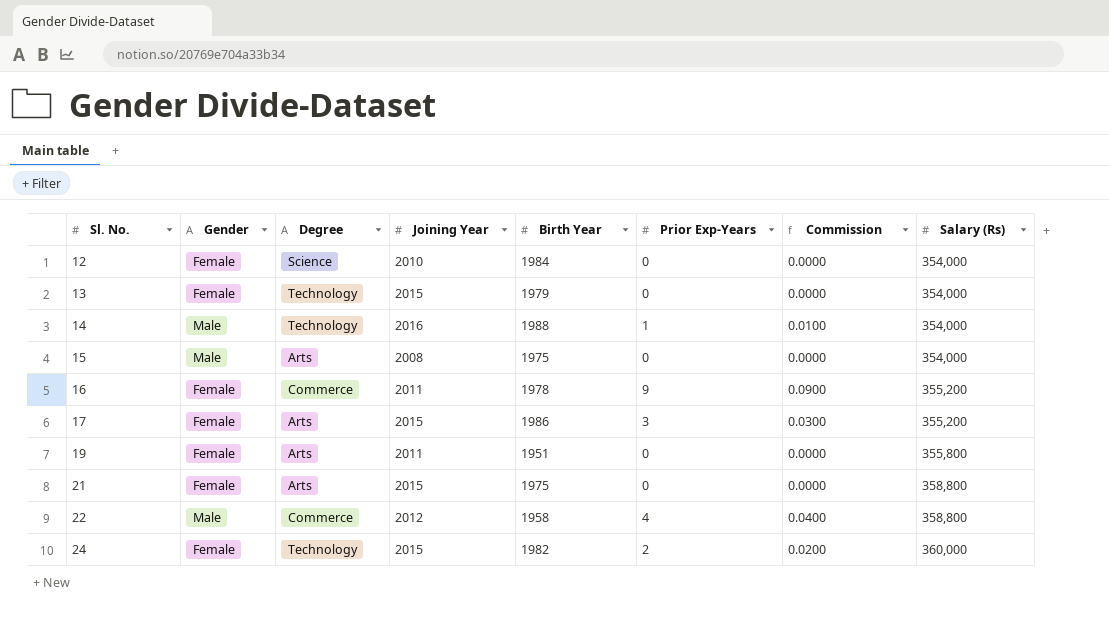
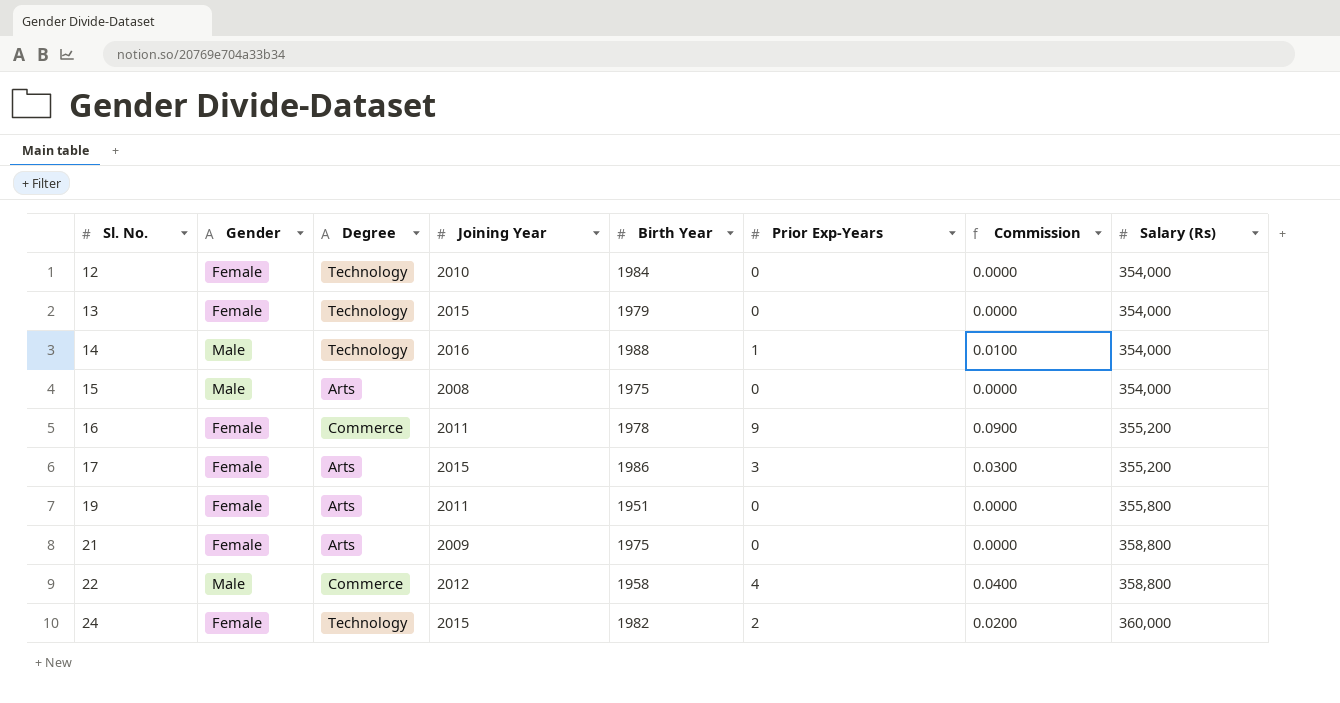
12 | Degree: Science -> Technology
21 | Joining Year: 2015 -> 2009

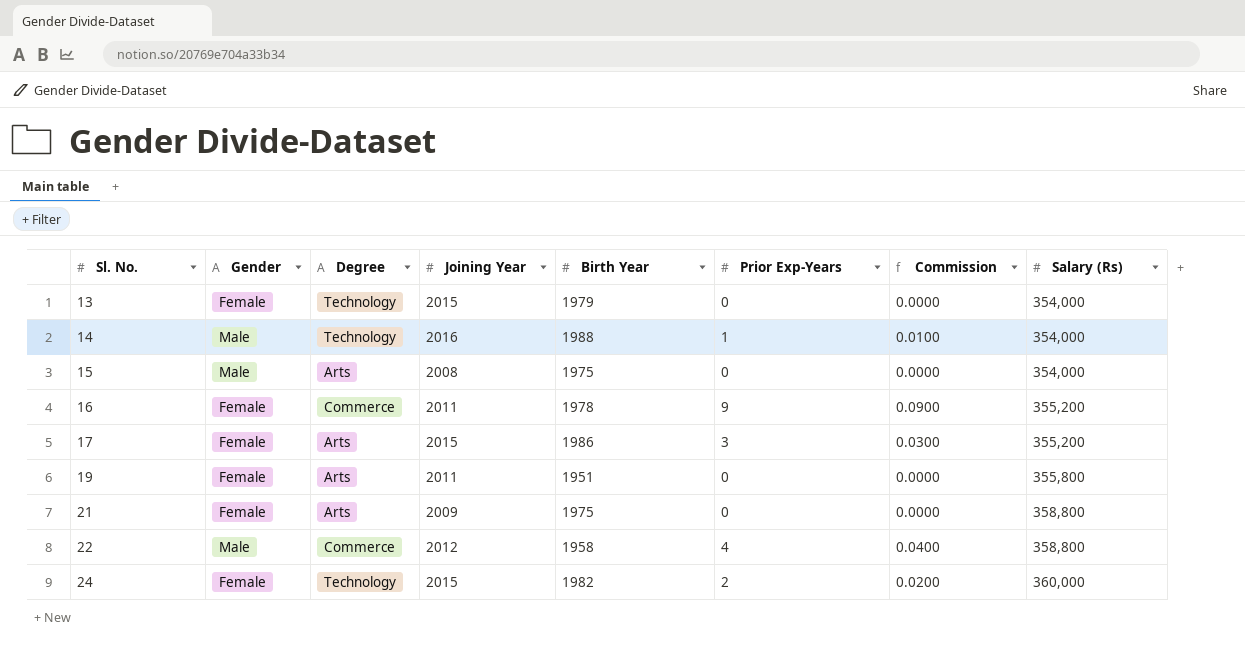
row 12: Female | Technology | 2010 | 1984 | 0 | 0.0000 | 354,000 -> none

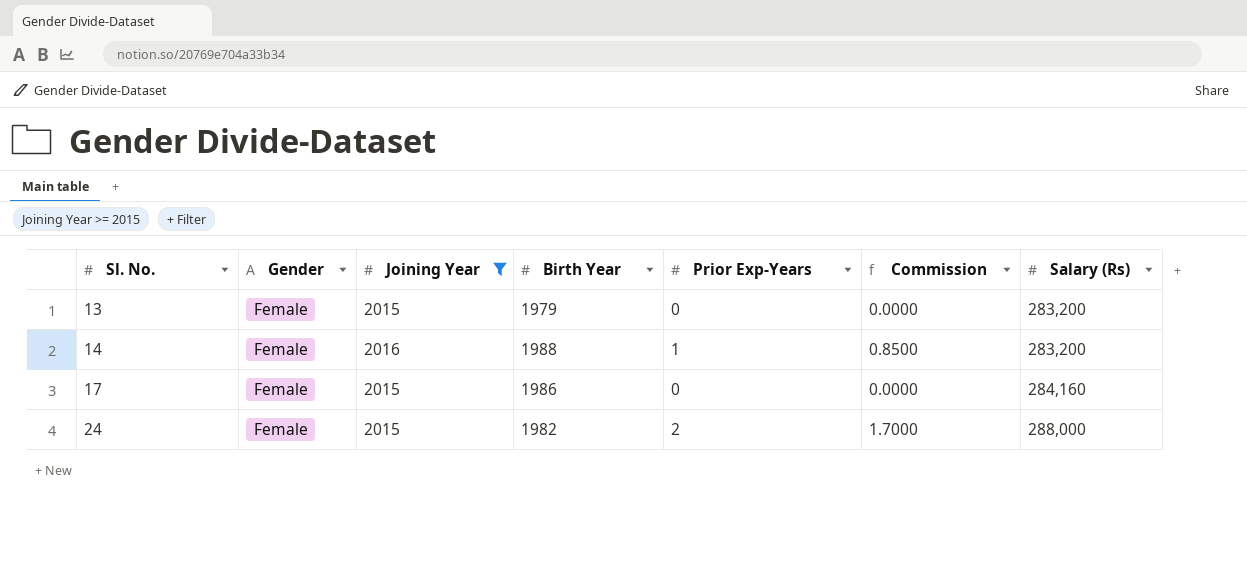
filter: none -> Joining Year >= 2015
column Degree | position: 3 -> none
column Commission | formula: [Prior Exp-Years] * 0.01 -> [Prior Exp-Years] * 0.85
13 | Salary (Rs): 354,000 -> 283,200
14 | Gender: Male -> Female
14 | Salary (Rs): 354,000 -> 283,200
17 | Prior Exp-Years: 3 -> 0
17 | Salary (Rs): 355,200 -> 284,160
24 | Salary (Rs): 360,000 -> 288,000

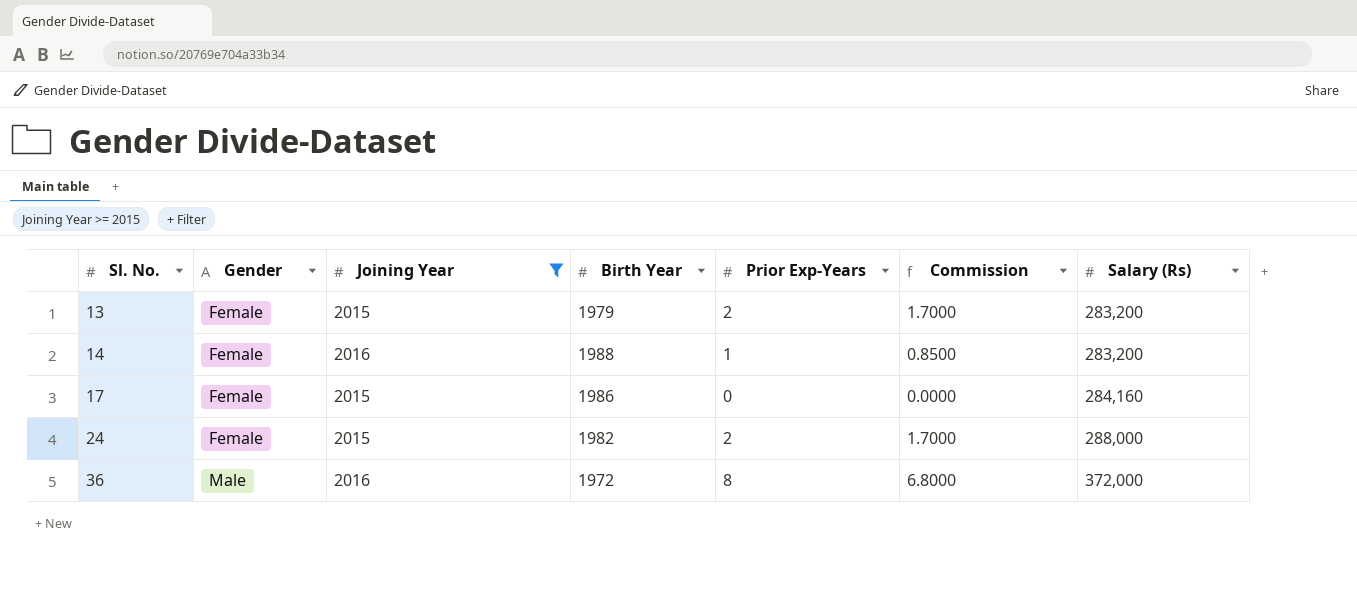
13 | Prior Exp-Years: 0 -> 2
13 | Commission: 0.0000 -> 1.7000
row 36: none -> Male | 2016 | 1972 | 8 | 6.8000 | 372,000

